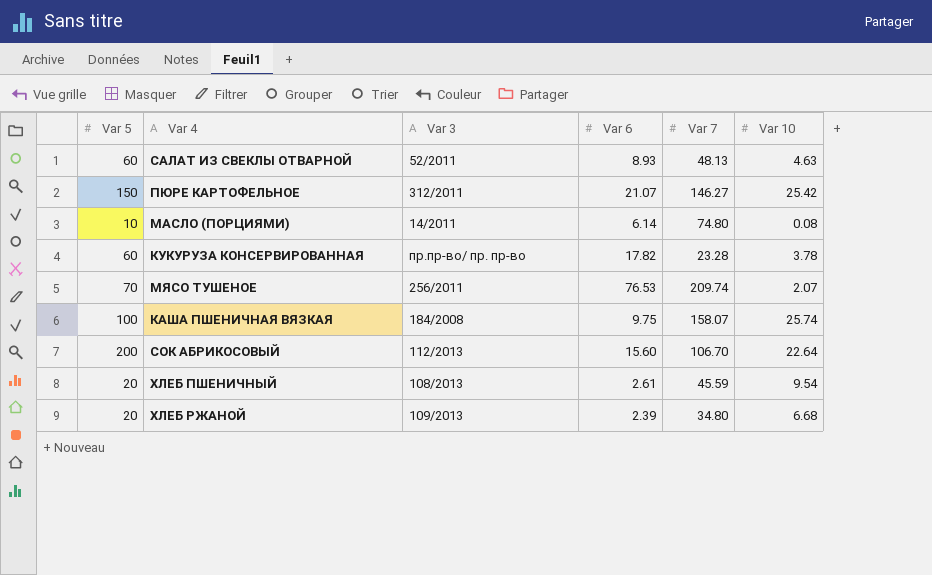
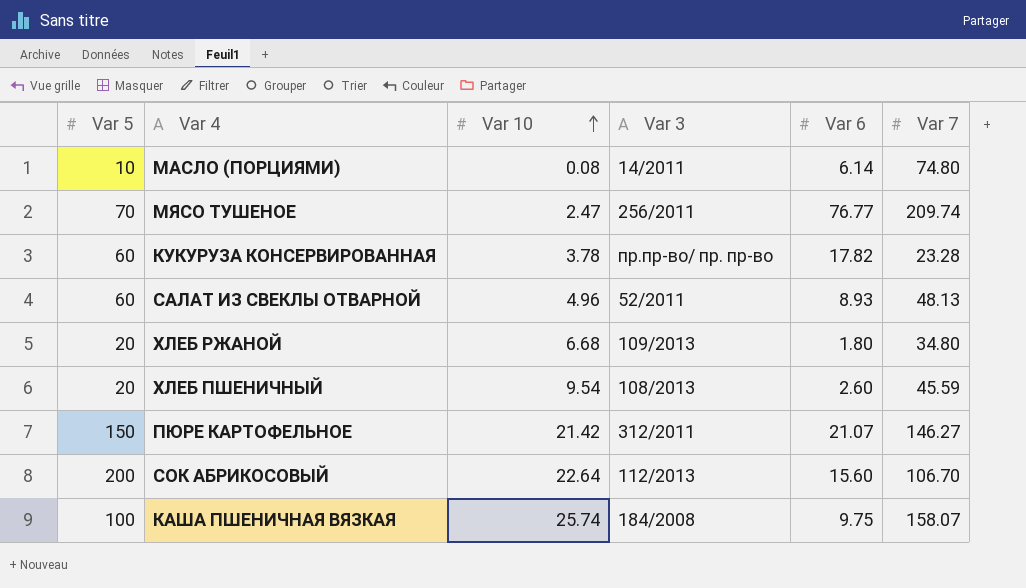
row order: none -> Var 10 ascending
column Var 10 | position: 6 -> 3
МЯСО ТУШЕНОЕ | Var 10: 2.07 -> 2.47
МЯСО ТУШЕНОЕ | Var 6: 76.53 -> 76.77
САЛАТ ИЗ СВЕКЛЫ ОТВАРНОЙ | Var 10: 4.63 -> 4.96
ХЛЕБ РЖАНОЙ | Var 6: 2.39 -> 1.80
ХЛЕБ ПШЕНИЧНЫЙ | Var 6: 2.61 -> 2.60
ПЮРЕ КАРТОФЕЛЬНОЕ | Var 10: 25.42 -> 21.42

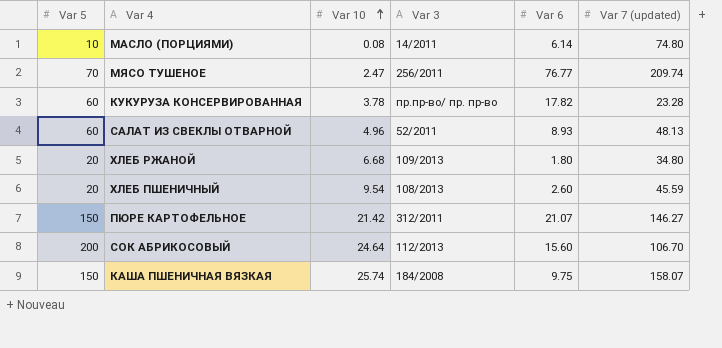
column name: Var 7 -> Var 7 (updated)
СОК АБРИКОСОВЫЙ | Var 10: 22.64 -> 24.64
КАША ПШЕНИЧНАЯ ВЯЗКАЯ | Var 5: 100 -> 150

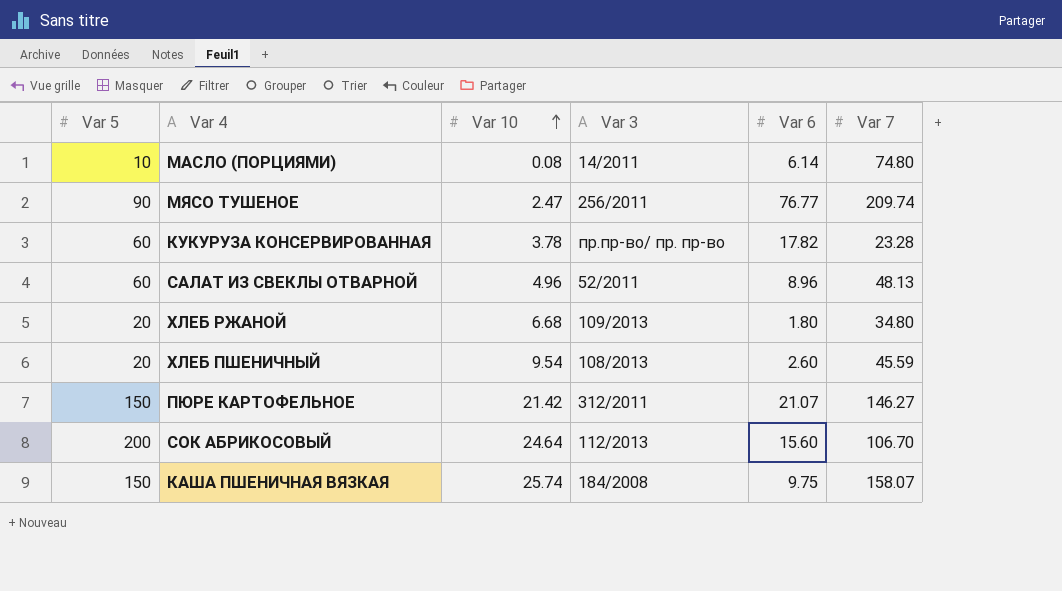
column name: Var 7 (updated) -> Var 7
МЯСО ТУШЕНОЕ | Var 5: 70 -> 90
САЛАТ ИЗ СВЕКЛЫ ОТВАРНОЙ | Var 6: 8.93 -> 8.96

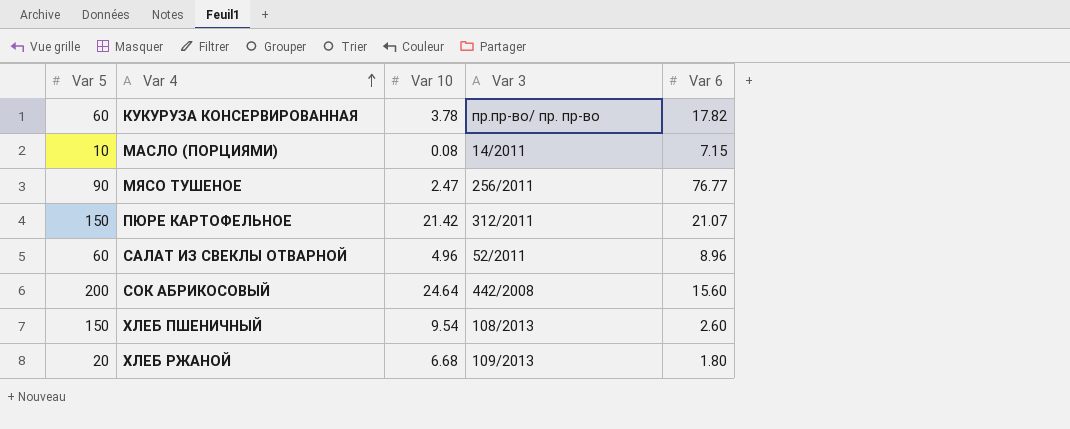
row order: Var 10 ascending -> Var 4 ascending
column Var 7 | position: 6 -> none
row КАША ПШЕНИЧНАЯ ВЯЗКАЯ: 150 | 25.74 | 184/2008 | 9.75 | 158.07 -> none
МАСЛО (ПОРЦИЯМИ) | Var 6: 6.14 -> 7.15
СОК АБРИКОСОВЫЙ | Var 3: 112/2013 -> 442/2008
ХЛЕБ ПШЕНИЧНЫЙ | Var 5: 20 -> 150

